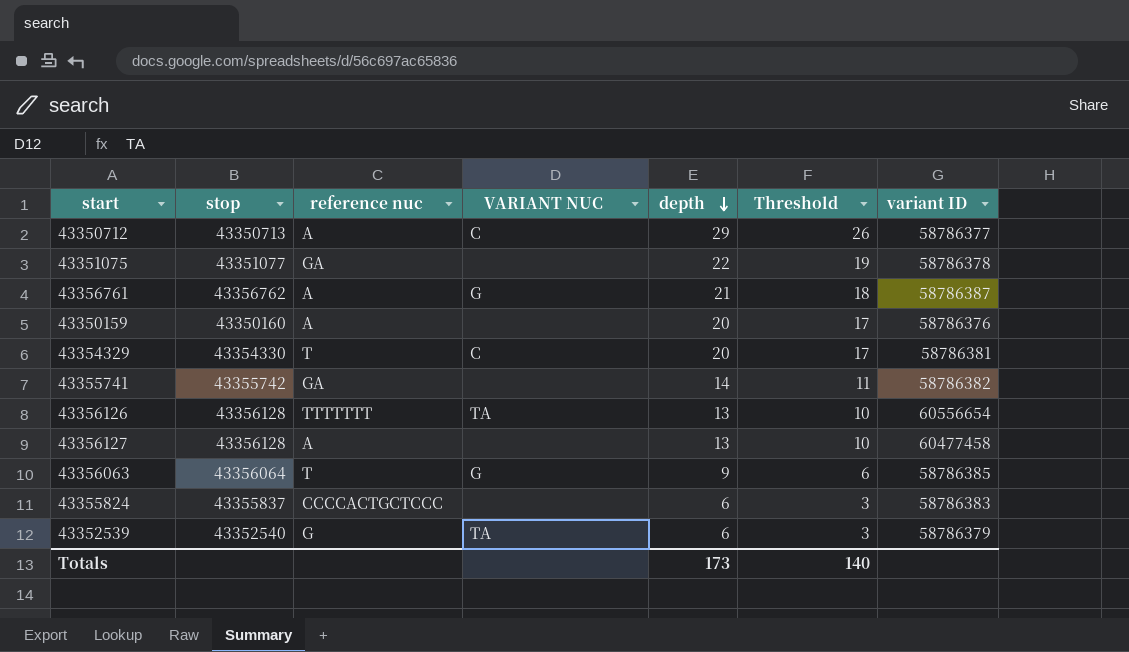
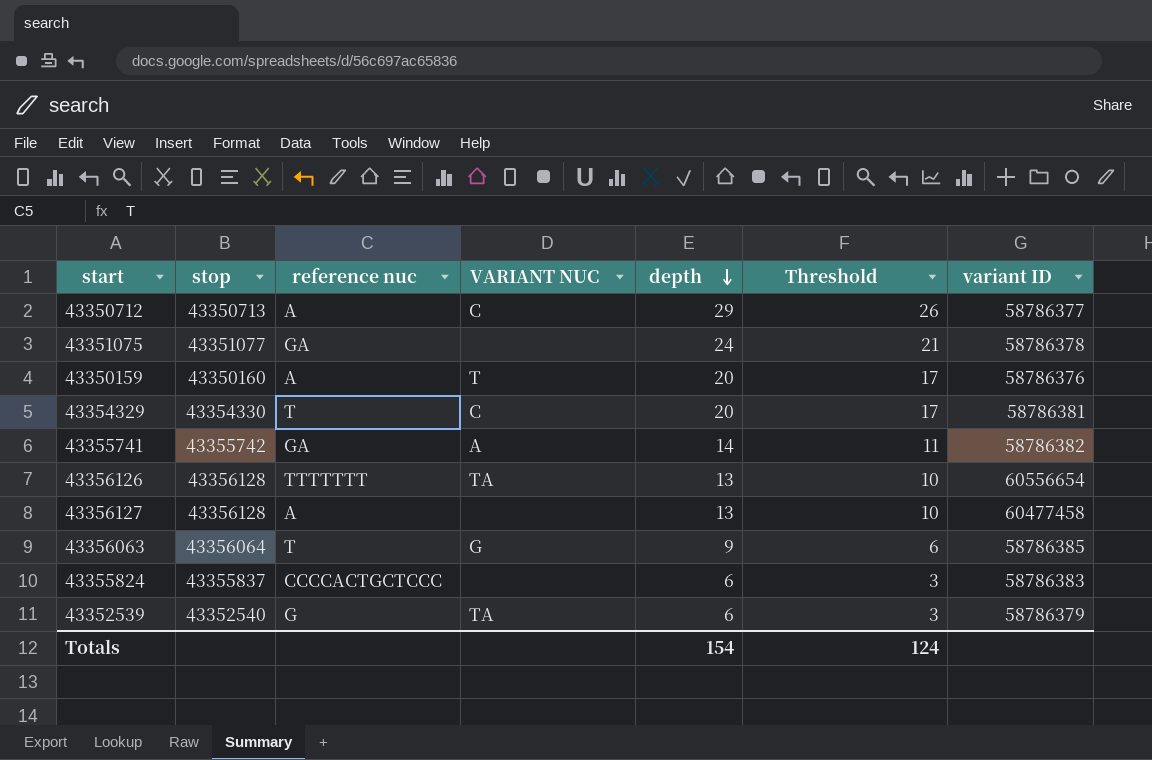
row 43356761: 43356762 | A | G | 21 | 18 | 58786387 -> none
43351075 | depth: 22 -> 24
43351075 | Threshold: 19 -> 21
43350159 | VARIANT NUC: none -> T
43355741 | VARIANT NUC: none -> A
Totals | depth: 173 -> 154
Totals | Threshold: 140 -> 124

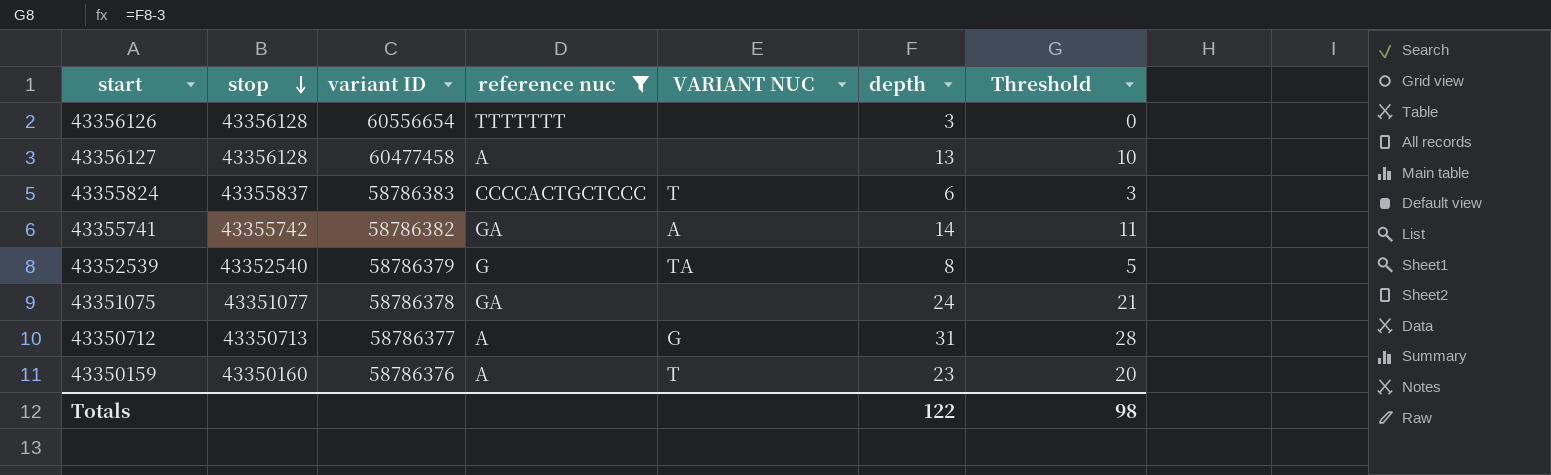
filter: none -> reference nuc != T
row order: depth descending -> stop descending
column variant ID | position: 7 -> 3
43356126 | VARIANT NUC: TA -> none
43356126 | depth: 13 -> 3
43356126 | Threshold: 10 -> 0
43355824 | VARIANT NUC: none -> T
43352539 | depth: 6 -> 8
43352539 | Threshold: 3 -> 5
43350712 | VARIANT NUC: C -> G
43350712 | depth: 29 -> 31
43350712 | Threshold: 26 -> 28
43350159 | depth: 20 -> 23
43350159 | Threshold: 17 -> 20
Totals | depth: 154 -> 122
Totals | Threshold: 124 -> 98

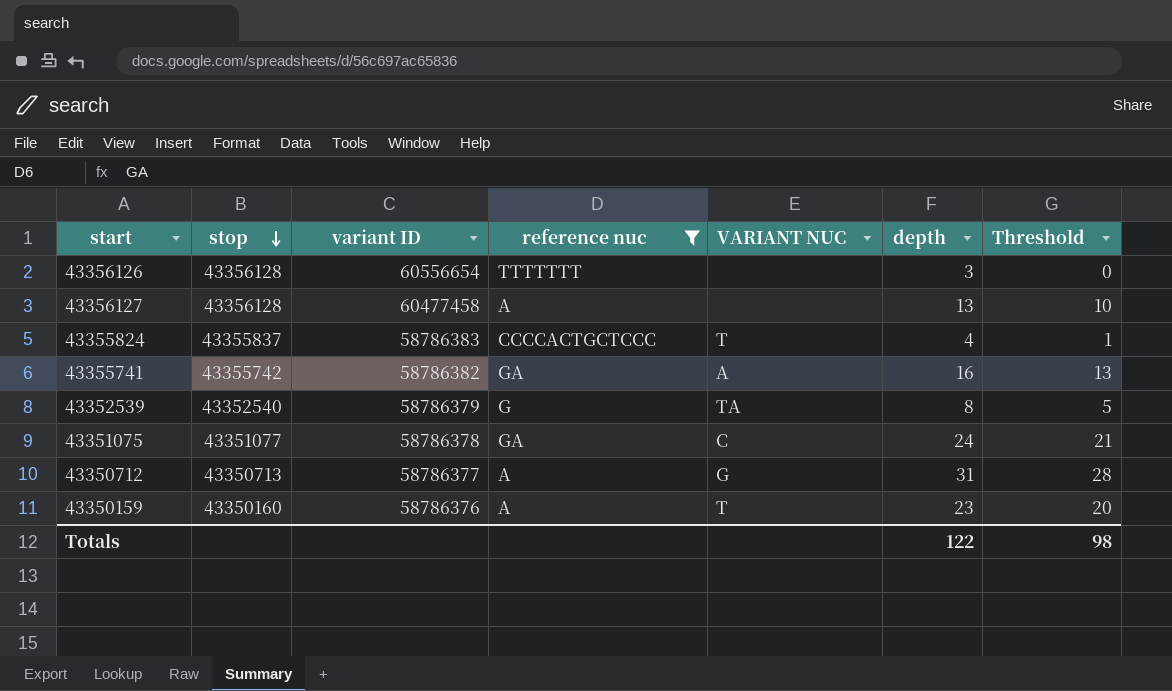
43355824 | depth: 6 -> 4
43355824 | Threshold: 3 -> 1
43355741 | depth: 14 -> 16
43355741 | Threshold: 11 -> 13
43351075 | VARIANT NUC: none -> C

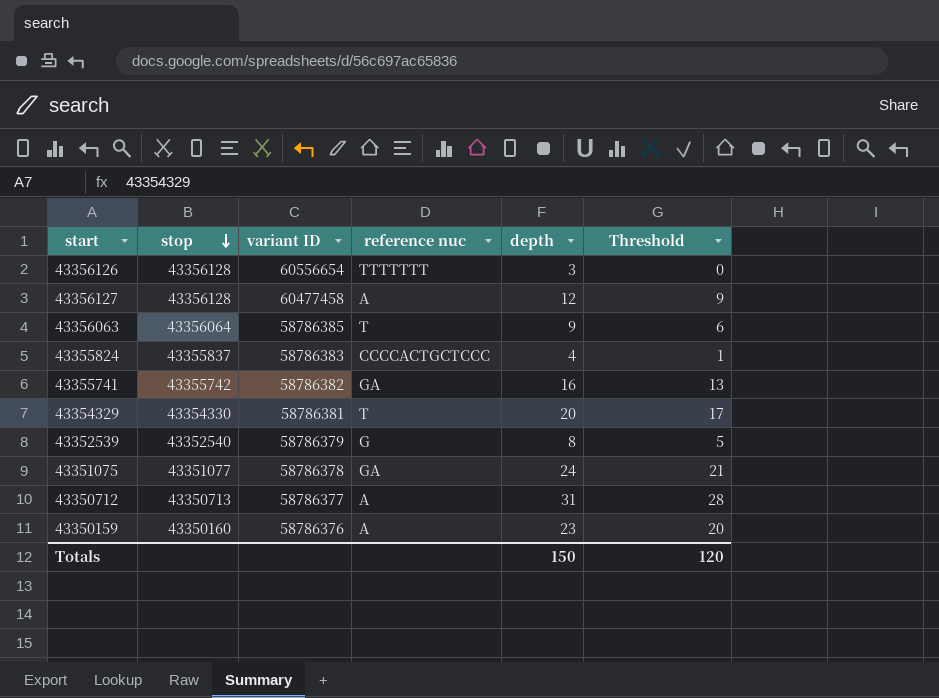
filter: reference nuc != T -> none
column VARIANT NUC | position: 5 -> none
43356127 | depth: 13 -> 12
43356127 | Threshold: 10 -> 9
Totals | depth: 122 -> 150
Totals | Threshold: 98 -> 120

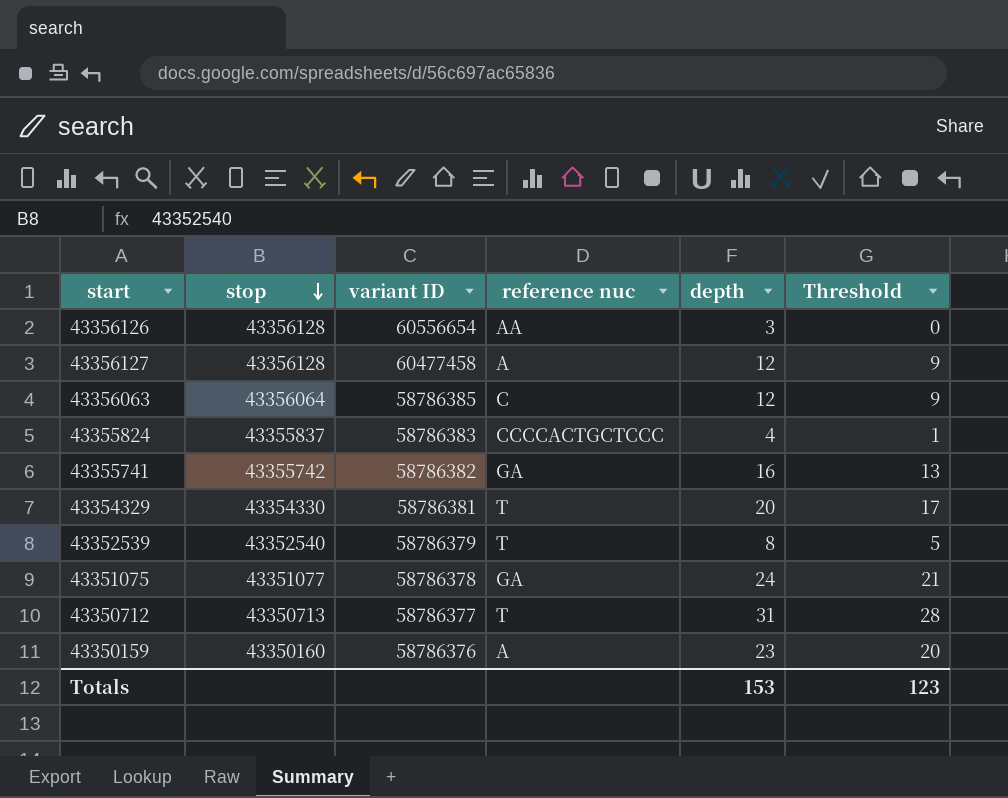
43356126 | reference nuc: TTTTTTT -> AA
43356063 | reference nuc: T -> C
43356063 | depth: 9 -> 12
43356063 | Threshold: 6 -> 9
43352539 | reference nuc: G -> T
43350712 | reference nuc: A -> T
Totals | depth: 150 -> 153
Totals | Threshold: 120 -> 123

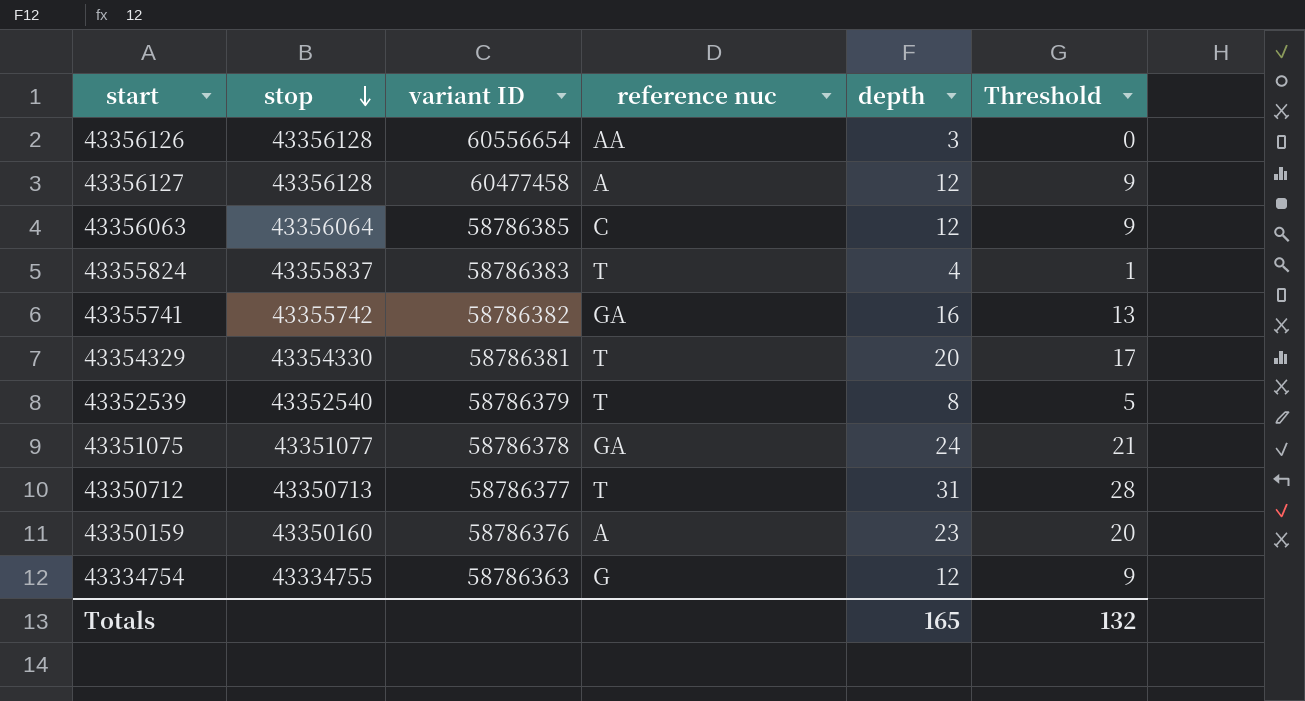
43355824 | reference nuc: CCCCACTGCTCCC -> T
row 43334754: none -> 43334755 | 58786363 | G | 12 | 9
Totals | depth: 153 -> 165
Totals | Threshold: 123 -> 132

